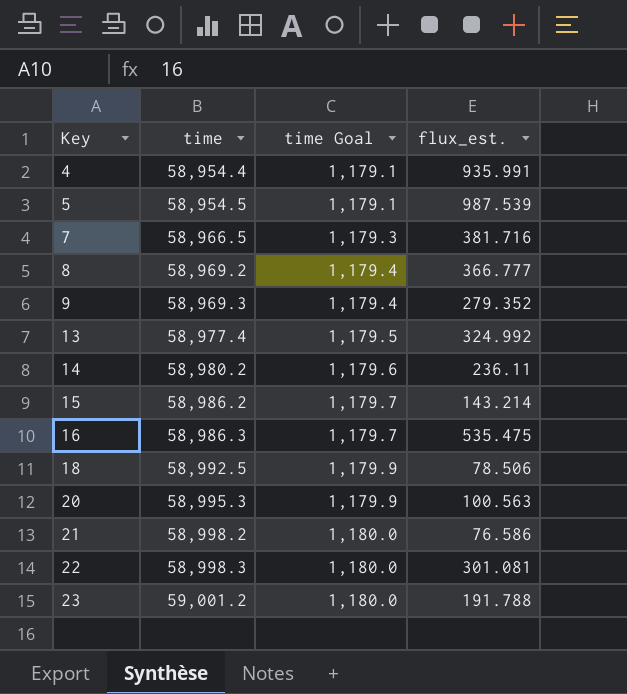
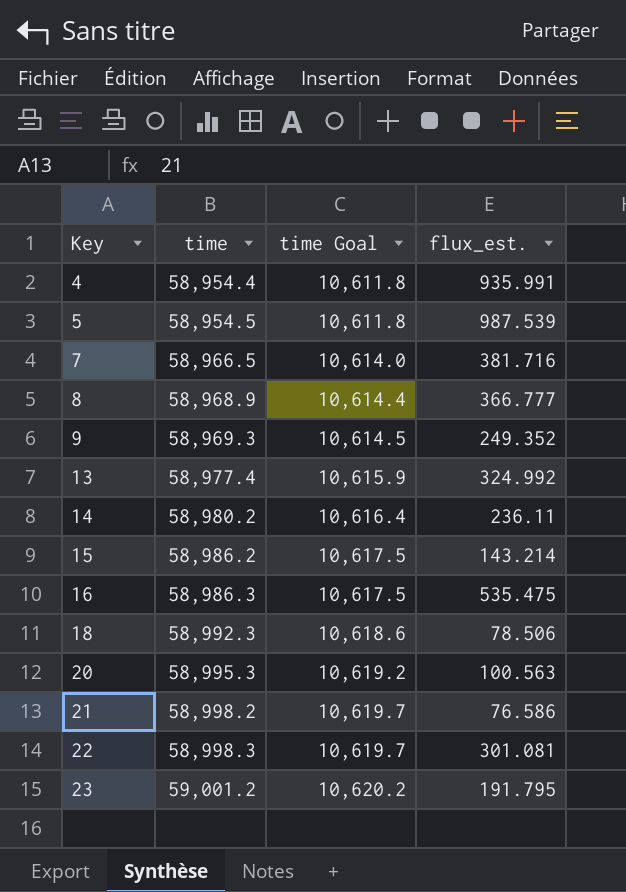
column time Goal | formula: [time] * 0.02 -> [time] * 0.18
8 | time: 58,969.2 -> 58,968.9
9 | flux_est.: 279.352 -> 249.352
18 | time: 58,992.5 -> 58,992.3
23 | flux_est.: 191.788 -> 191.795

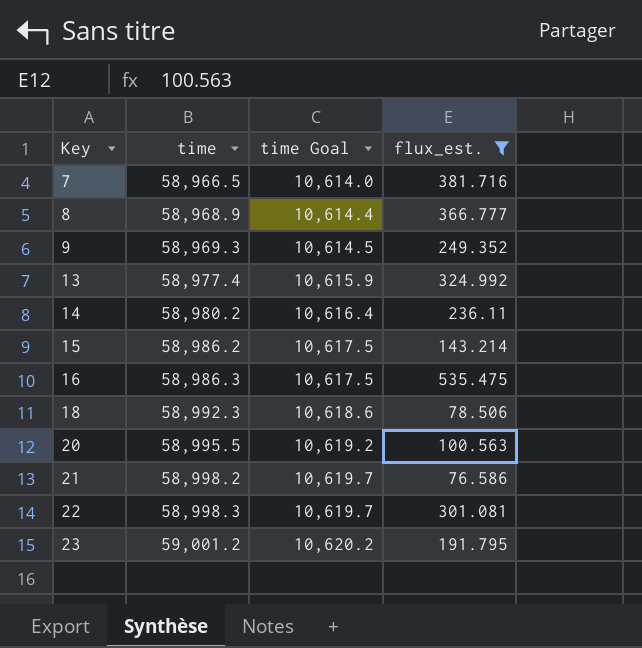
filter: none -> flux_est. <= 535.475
20 | time: 58,995.3 -> 58,995.5

